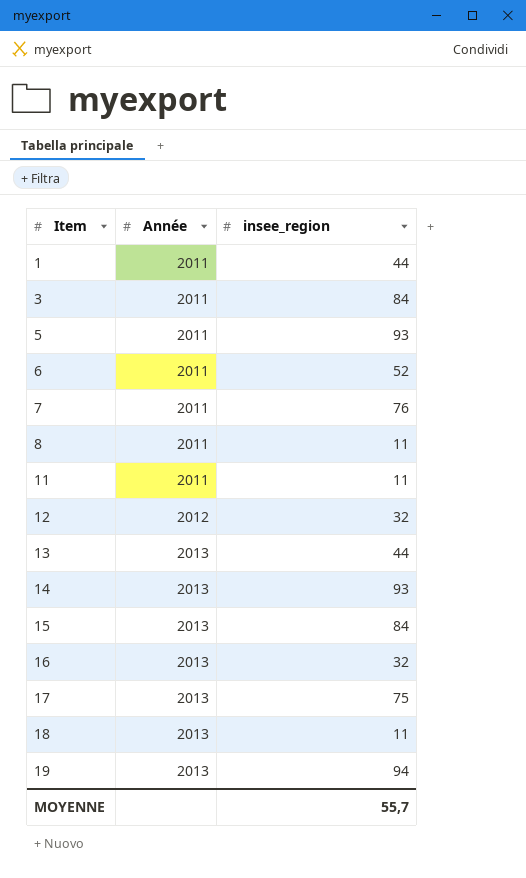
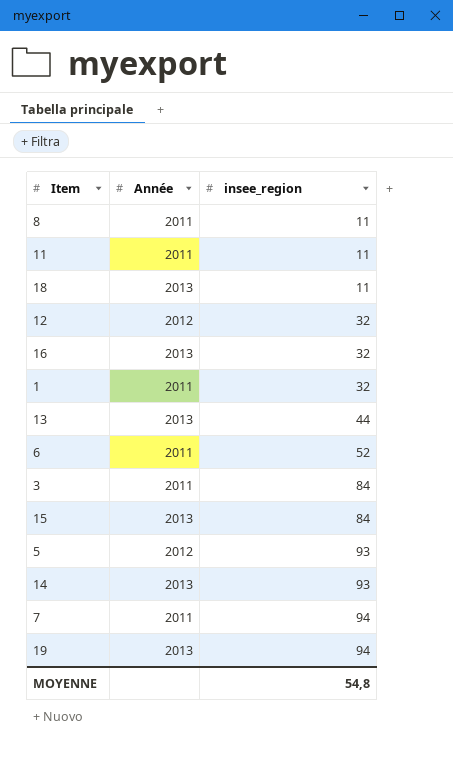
row order: Item ascending -> insee_region ascending
row 17: 2013 | 75 -> none
1 | insee_region: 44 -> 32
5 | Année: 2011 -> 2012
7 | insee_region: 76 -> 94
MOYENNE | insee_region: 55,7 -> 54,8

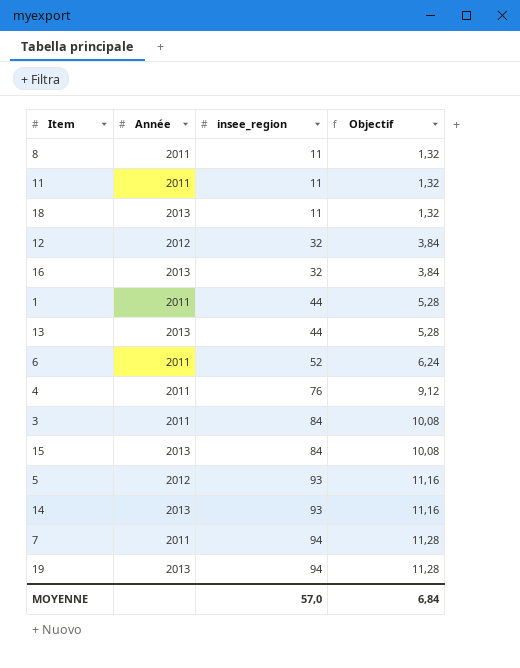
column Objectif | formula: none -> [insee_region] * 0,12
1 | insee_region: 32 -> 44
row 4: none -> 2011 | 76 | 9,12
MOYENNE | insee_region: 54,8 -> 57,0

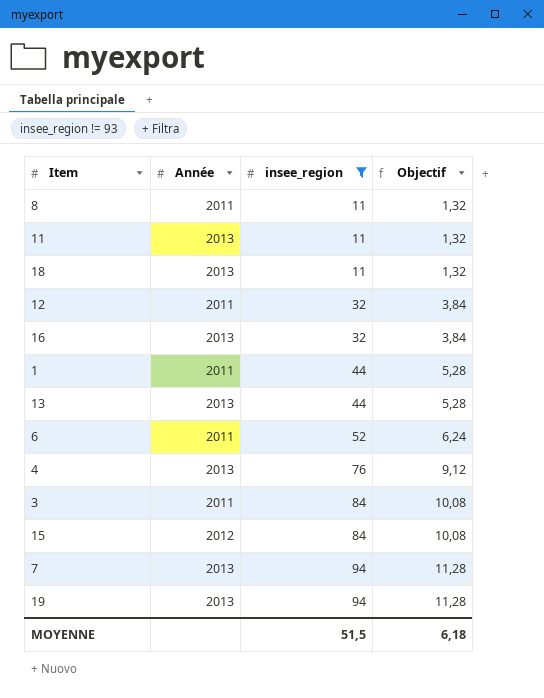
filter: none -> insee_region != 93
11 | Année: 2011 -> 2013
12 | Année: 2012 -> 2011
4 | Année: 2011 -> 2013
15 | Année: 2013 -> 2012
7 | Année: 2011 -> 2013
MOYENNE | insee_region: 57,0 -> 51,5
MOYENNE | Objectif: 6,84 -> 6,18

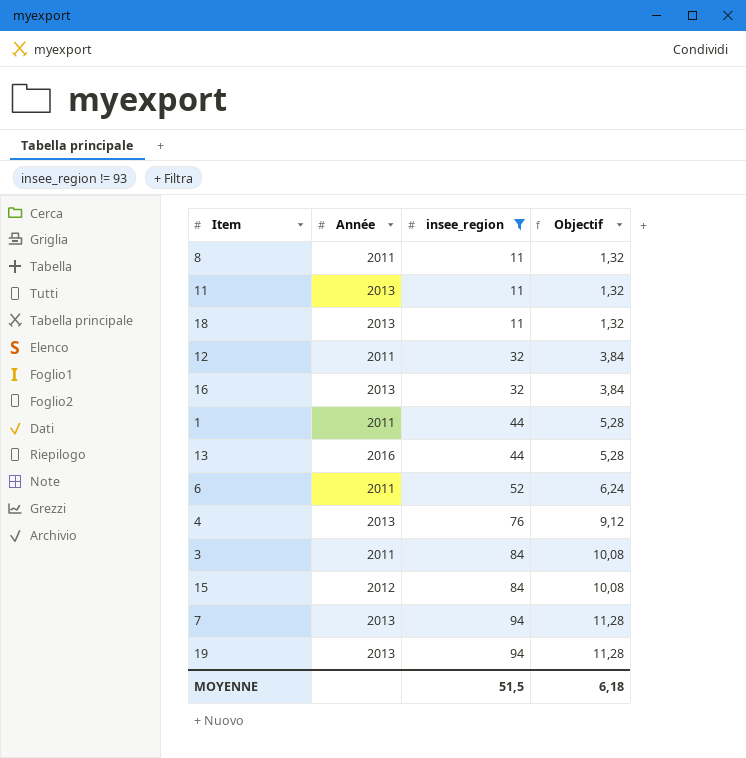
13 | Année: 2013 -> 2016

